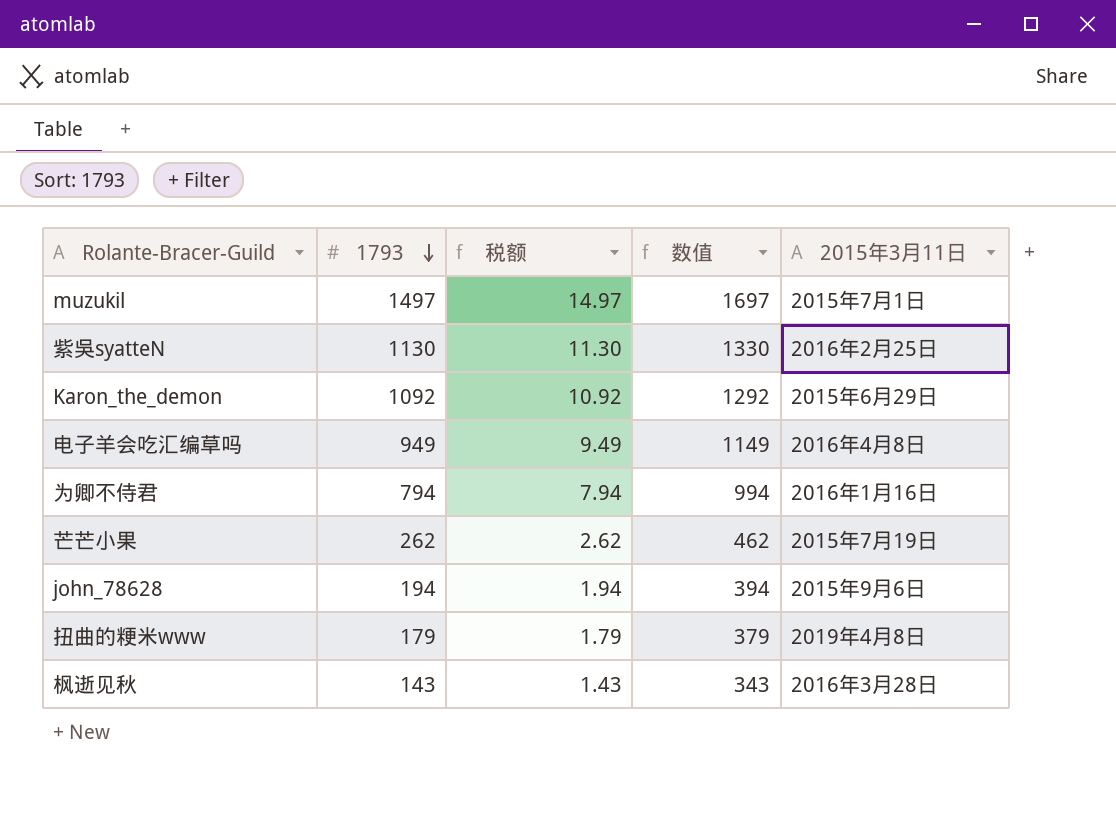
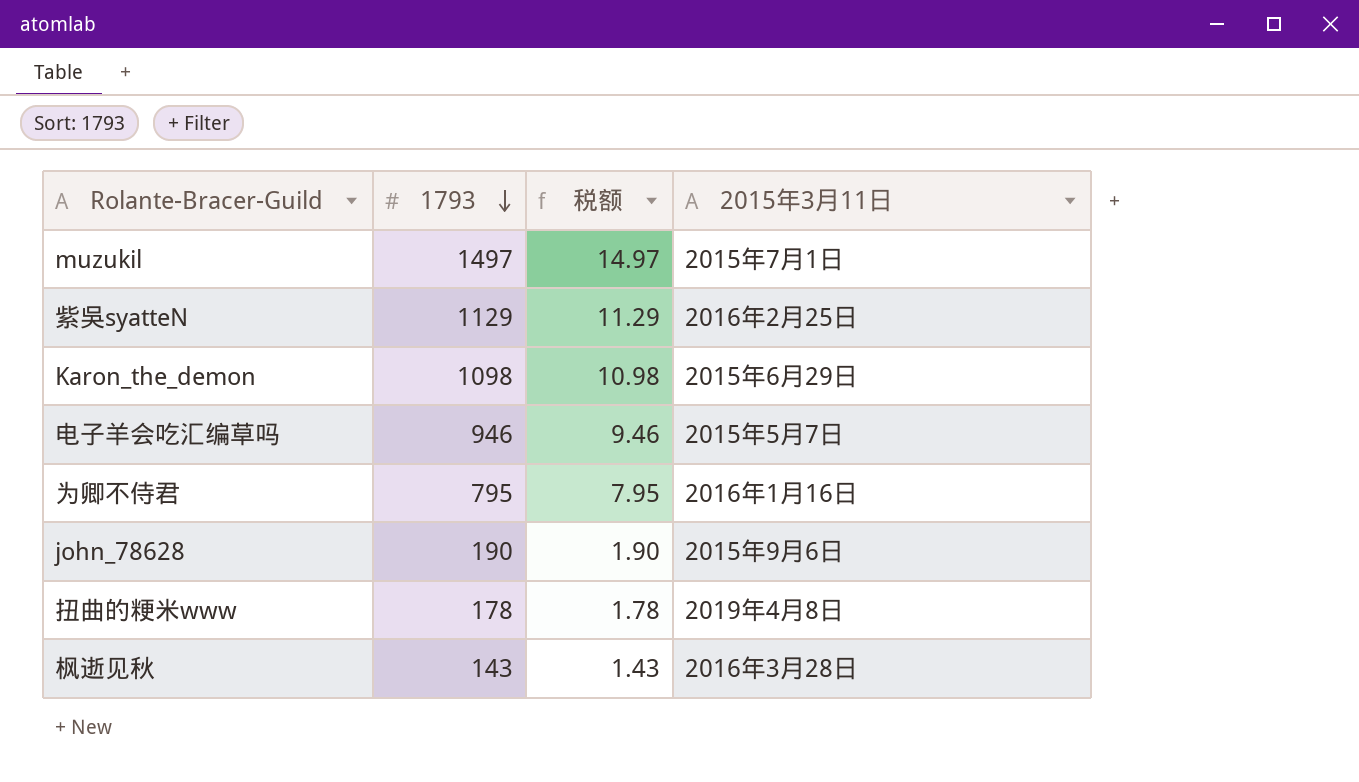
column 数值 | formula: [1793] + 200 -> none
row 芒芒小果: 262 | 2.62 | 462 | 2015年7月19日 -> none
紫吳syatteN | 1793: 1130 -> 1129
紫吳syatteN | 税额: 11.30 -> 11.29
Karon_the_demon | 1793: 1092 -> 1098
Karon_the_demon | 税额: 10.92 -> 10.98
电子羊会吃汇编草吗 | 1793: 949 -> 946
电子羊会吃汇编草吗 | 税额: 9.49 -> 9.46
电子羊会吃汇编草吗 | 2015年3月11日: 2016年4月8日 -> 2015年5月7日
为卿不侍君 | 1793: 794 -> 795
为卿不侍君 | 税额: 7.94 -> 7.95
john_78628 | 1793: 194 -> 190
john_78628 | 税额: 1.94 -> 1.90
扭曲的粳米www | 1793: 179 -> 178
扭曲的粳米www | 税额: 1.79 -> 1.78

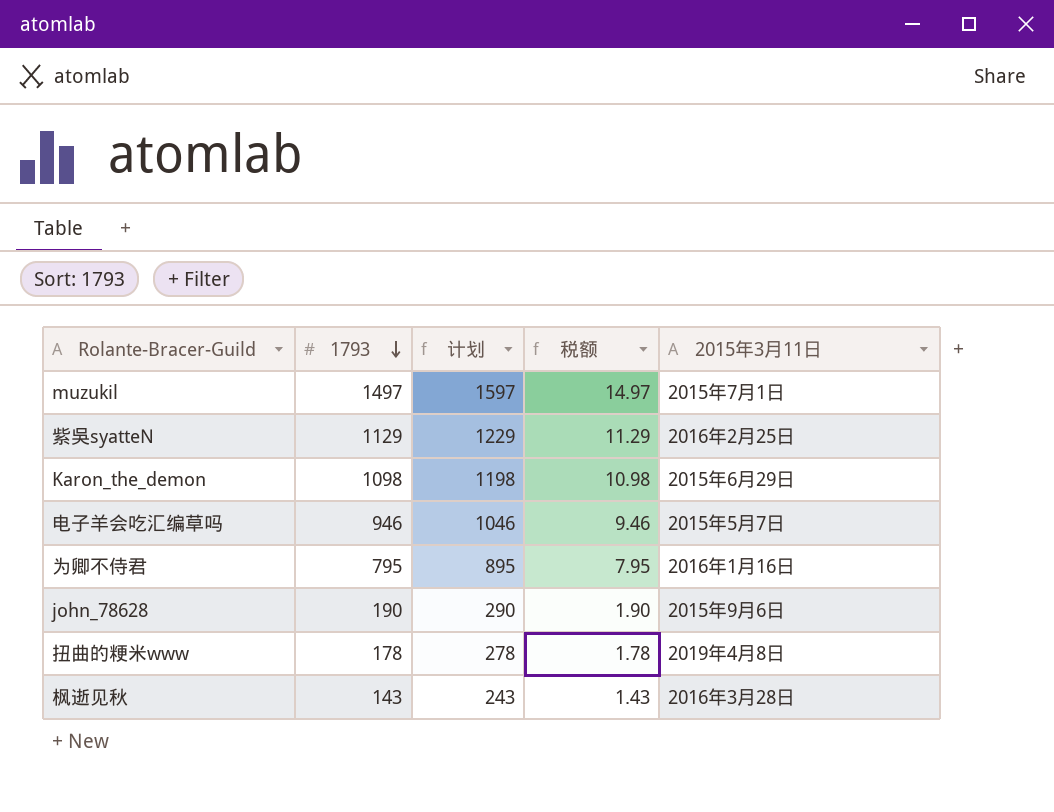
column 计划 | formula: none -> [1793] + 100

